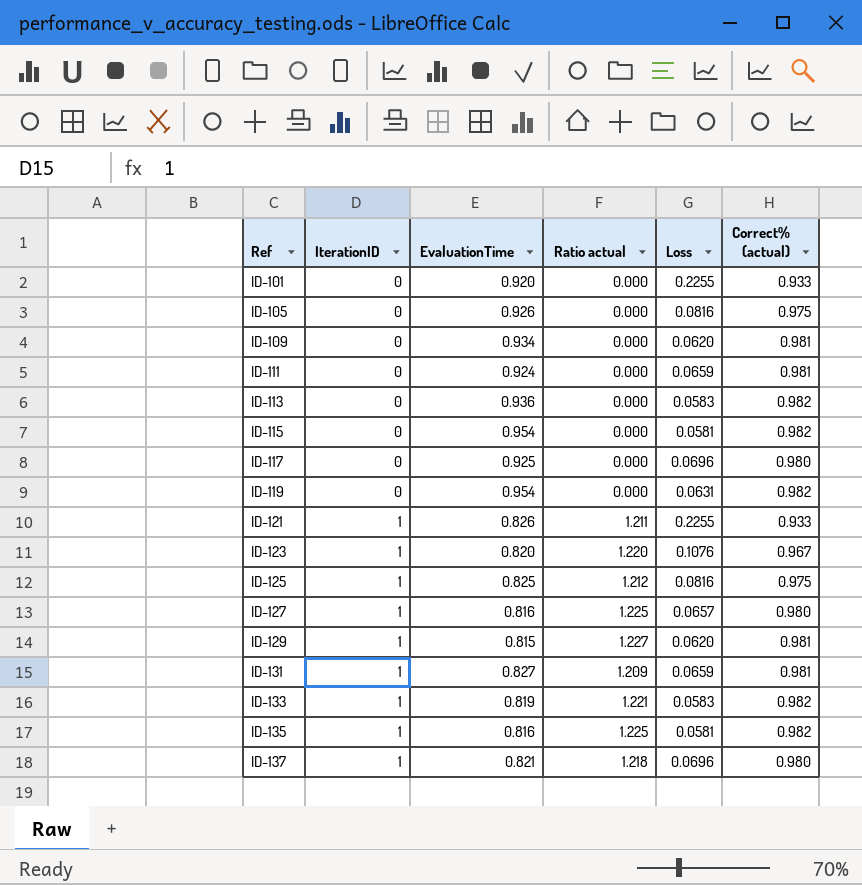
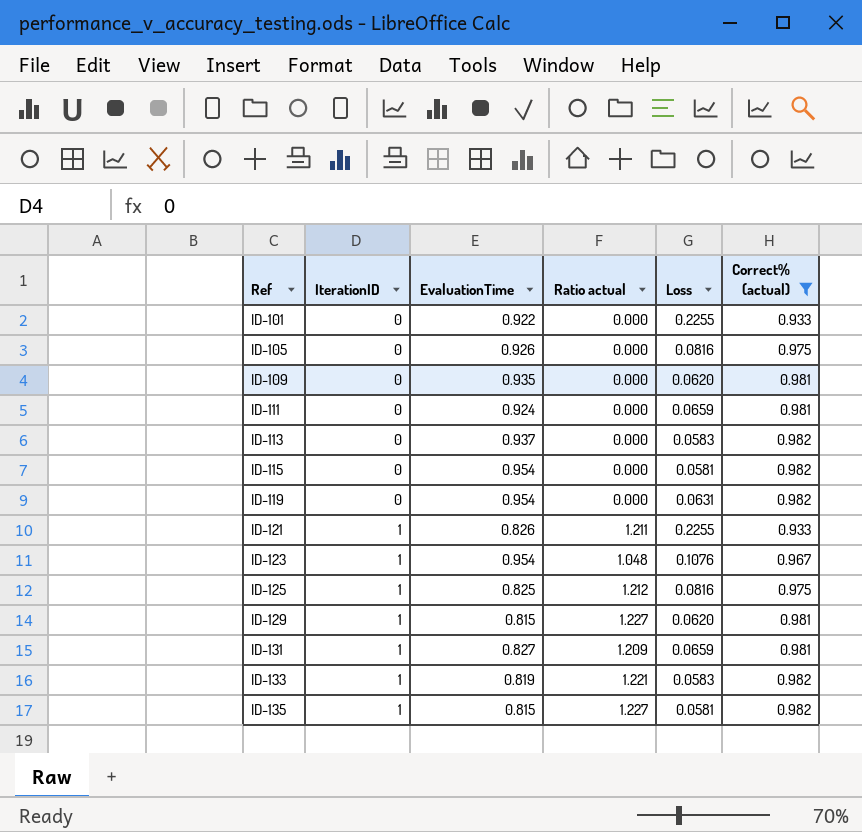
filter: none -> Correct% (actual) != 0.980
ID-101 | EvaluationTime: 0.920 -> 0.922
ID-109 | EvaluationTime: 0.934 -> 0.935
ID-113 | EvaluationTime: 0.936 -> 0.937
ID-123 | EvaluationTime: 0.820 -> 0.954
ID-123 | Ratio actual: 1.220 -> 1.048
ID-135 | EvaluationTime: 0.816 -> 0.815
ID-135 | Ratio actual: 1.225 -> 1.227

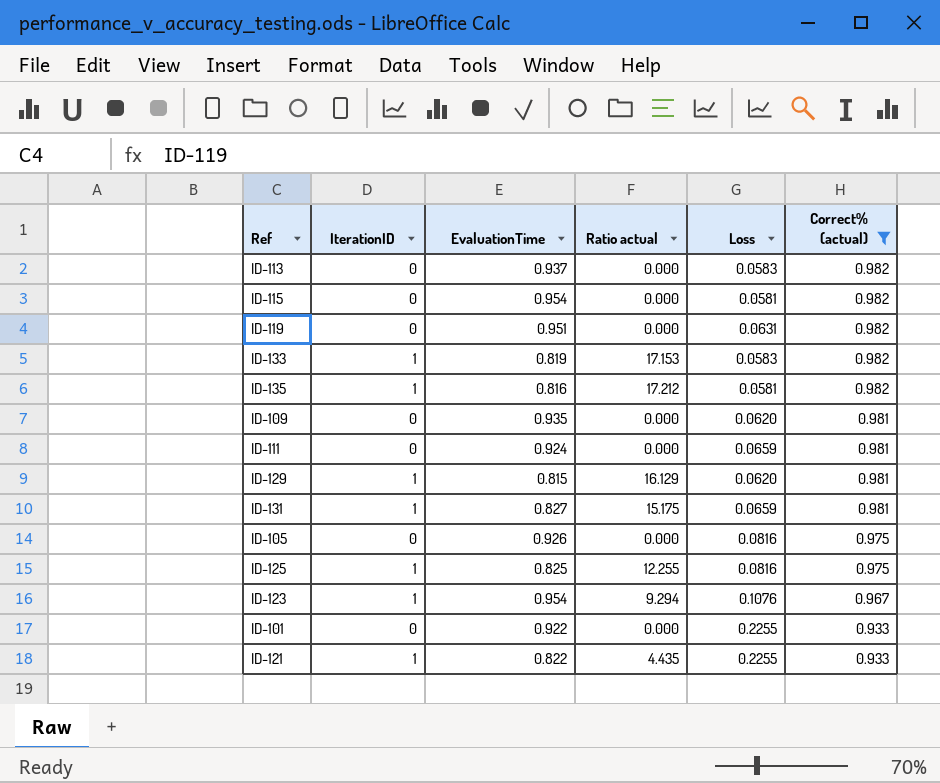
row order: Ref ascending -> Correct% (actual) descending
column Ratio actual | formula: [IterationID] / [EvaluationTime] -> [IterationID] / [Loss]
ID-119 | EvaluationTime: 0.954 -> 0.951
ID-135 | EvaluationTime: 0.815 -> 0.816
ID-121 | EvaluationTime: 0.826 -> 0.822

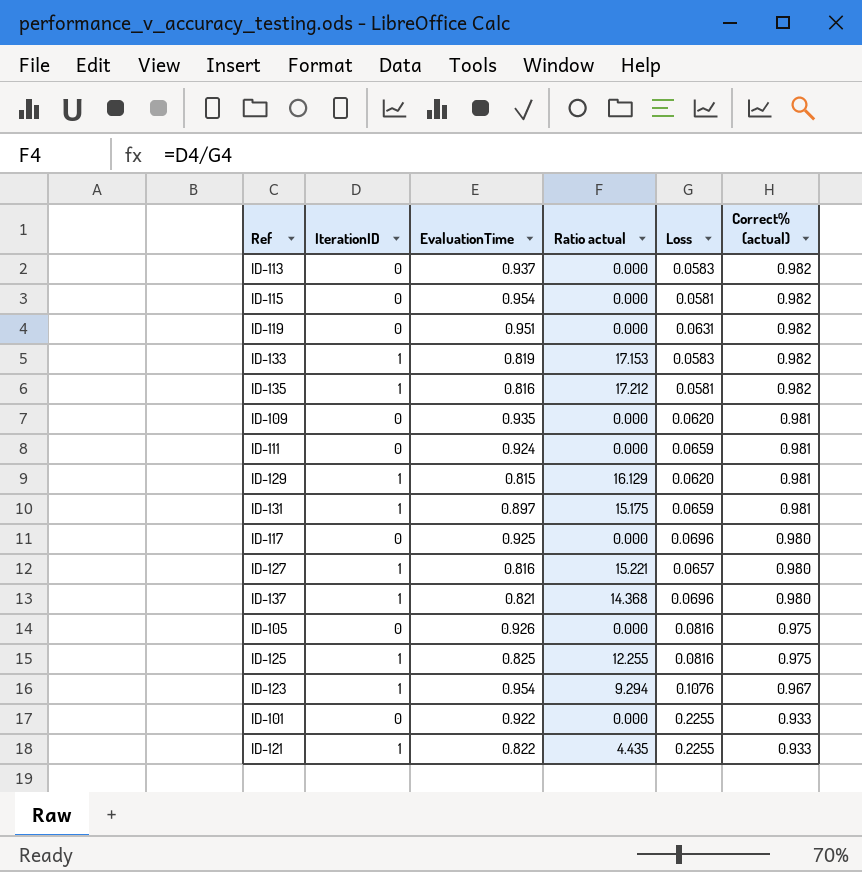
filter: Correct% (actual) != 0.980 -> none
ID-131 | EvaluationTime: 0.827 -> 0.897

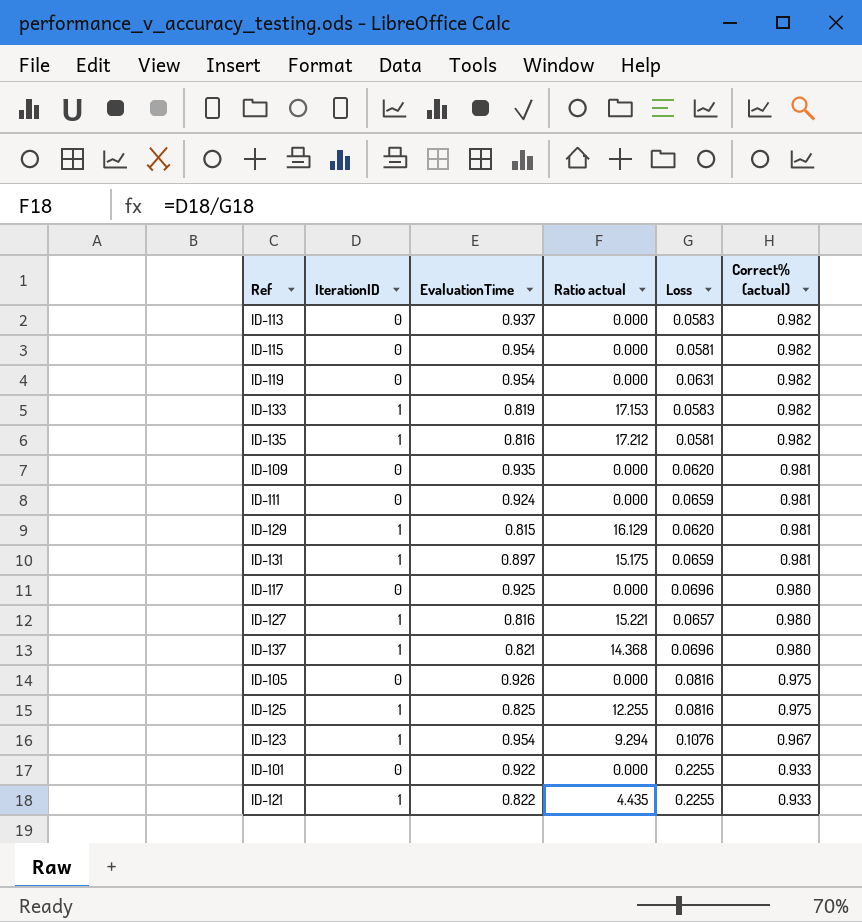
ID-119 | EvaluationTime: 0.951 -> 0.954

